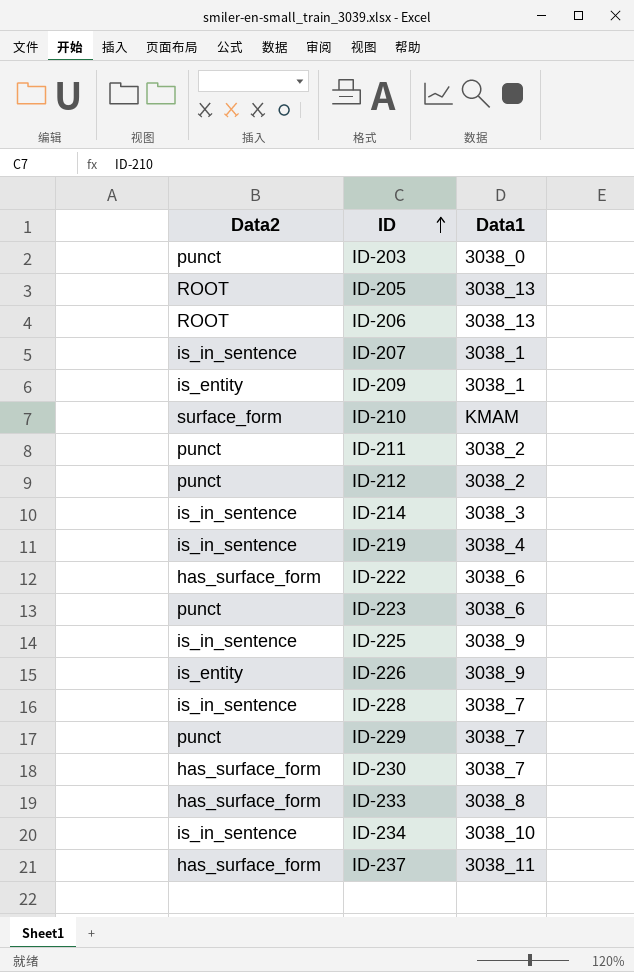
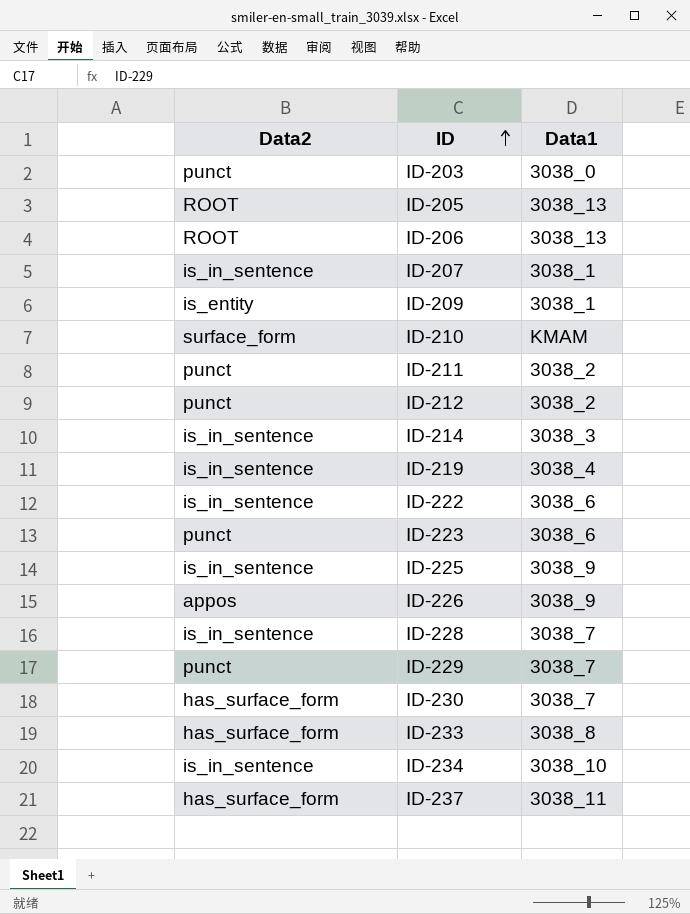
ID-222 | Data2: has_surface_form -> is_in_sentence
ID-226 | Data2: is_entity -> appos

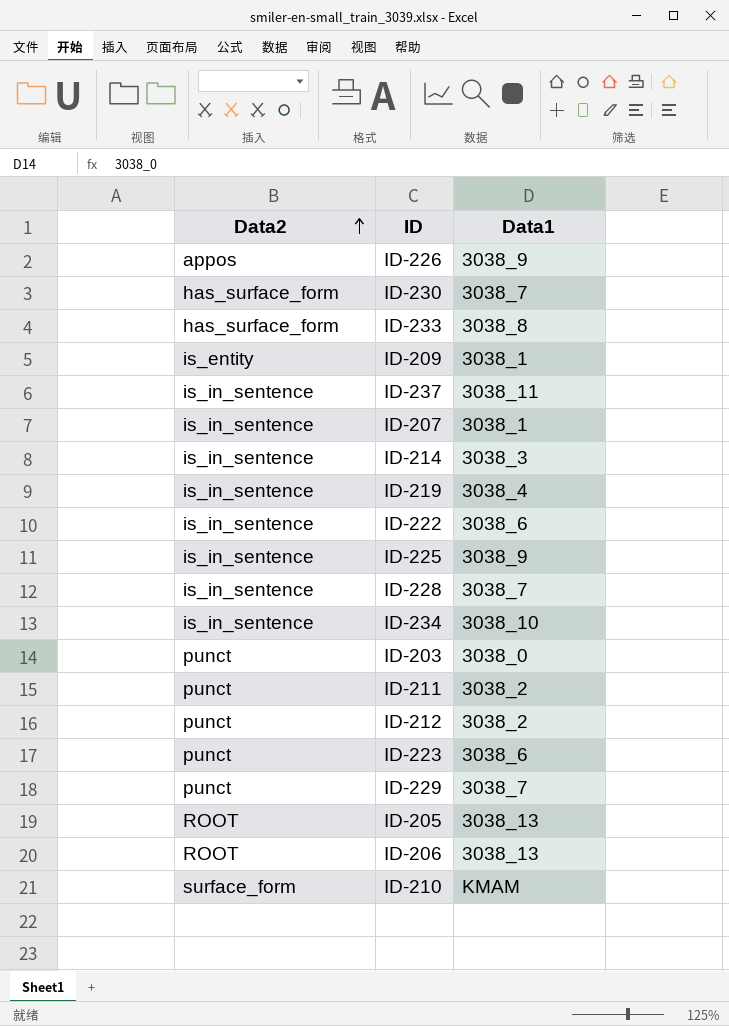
row order: ID ascending -> Data2 ascending
ID-237 | Data2: has_surface_form -> is_in_sentence

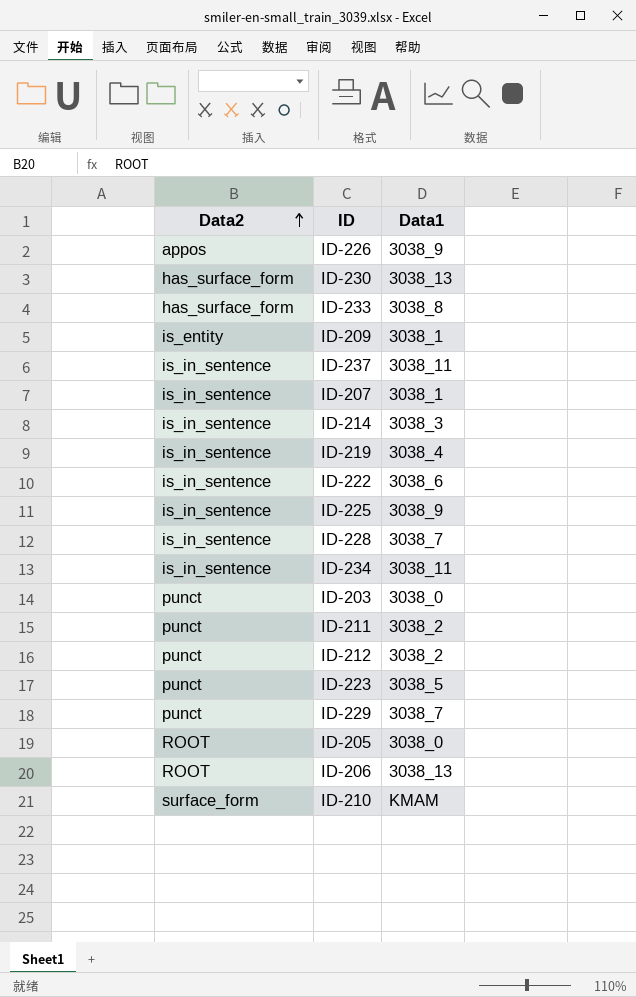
ID-230 | Data1: 3038_7 -> 3038_13
ID-234 | Data1: 3038_10 -> 3038_11
ID-223 | Data1: 3038_6 -> 3038_5
ID-205 | Data1: 3038_13 -> 3038_0

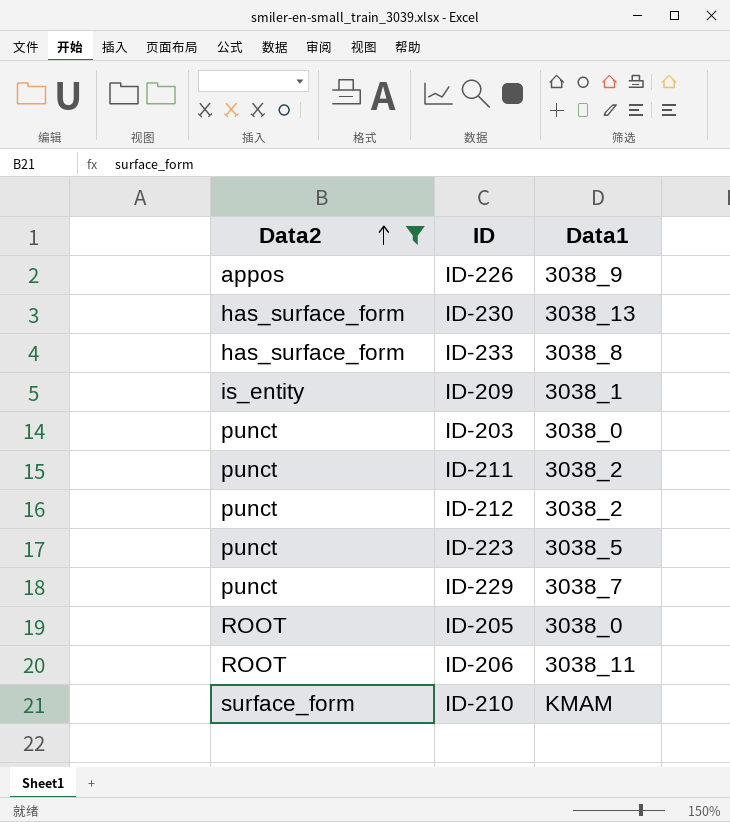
filter: none -> Data2 != is_in_sentence
ID-206 | Data1: 3038_13 -> 3038_11

